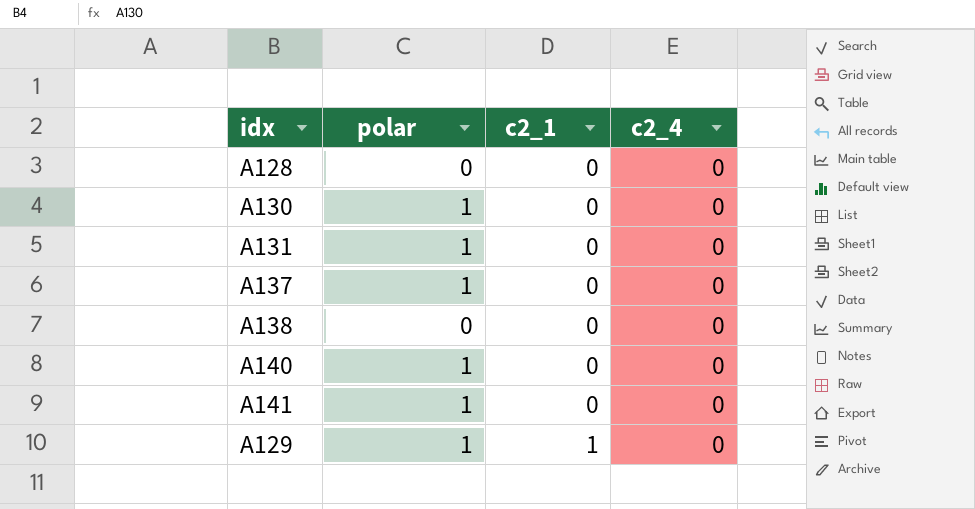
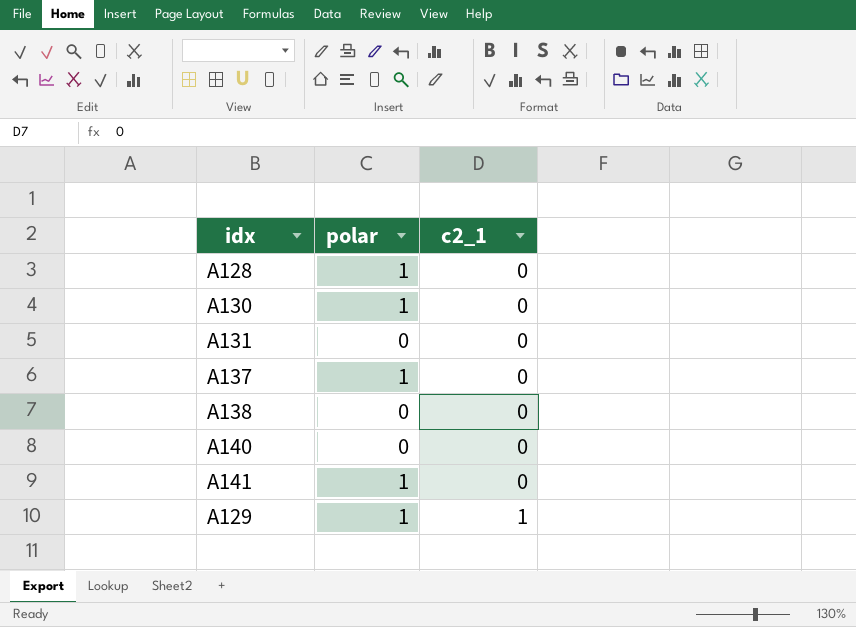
column c2_4 | position: 4 -> none
A128 | polar: 0 -> 1
A131 | polar: 1 -> 0
A140 | polar: 1 -> 0

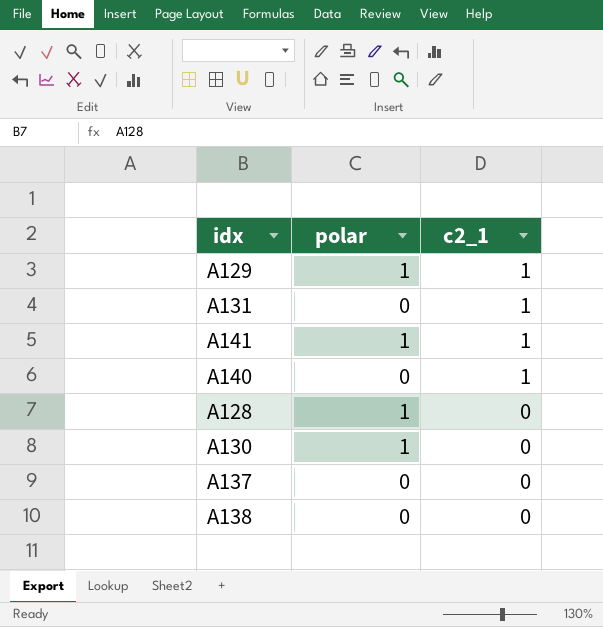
row order: c2_1 ascending -> c2_1 descending
A131 | c2_1: 0 -> 1
A141 | c2_1: 0 -> 1
A140 | c2_1: 0 -> 1
A137 | polar: 1 -> 0

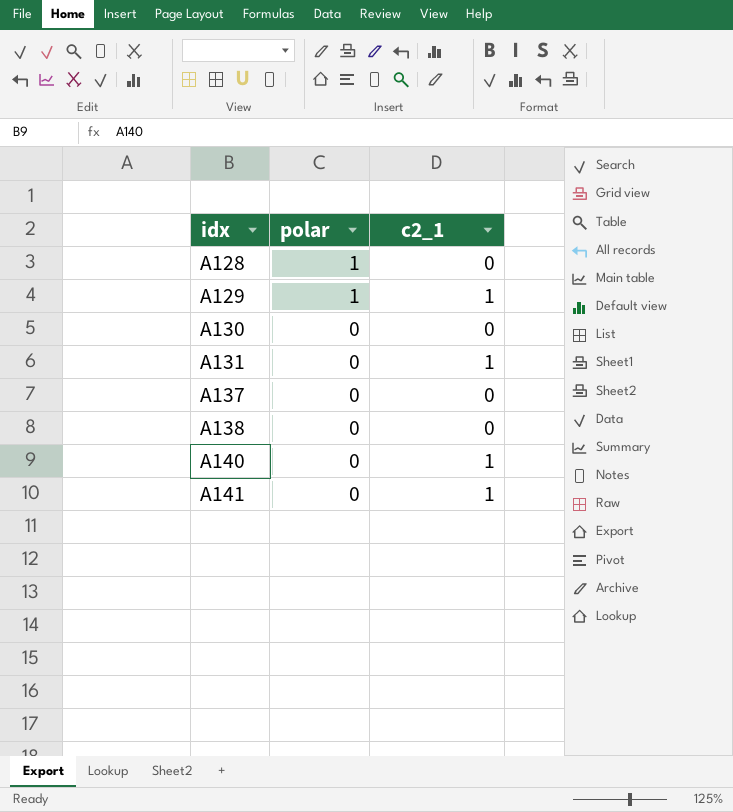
row order: c2_1 descending -> idx ascending
A130 | polar: 1 -> 0
A141 | polar: 1 -> 0

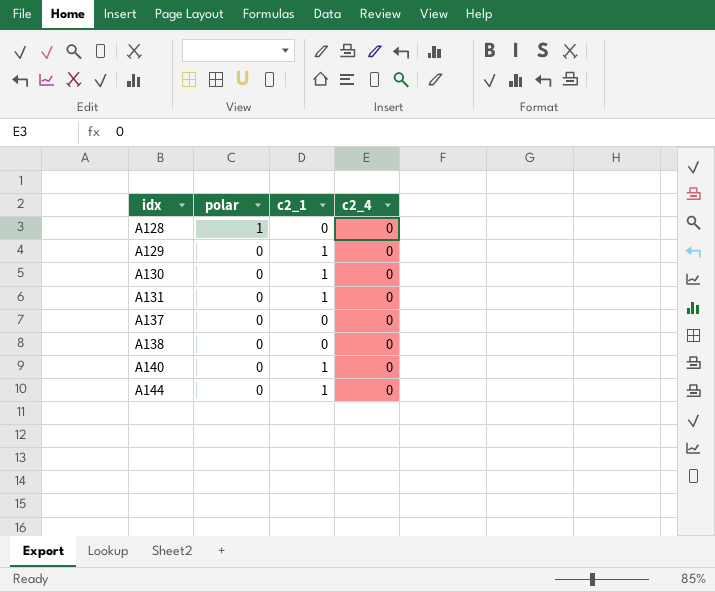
column c2_4 | position: none -> 4
row A141: 0 | 1 -> none
A129 | polar: 1 -> 0
A130 | c2_1: 0 -> 1
row A144: none -> 0 | 1 | 0

